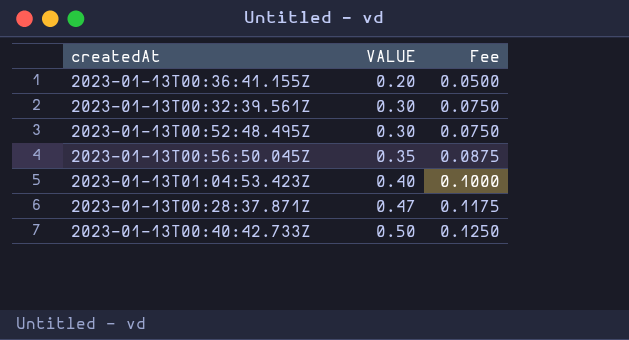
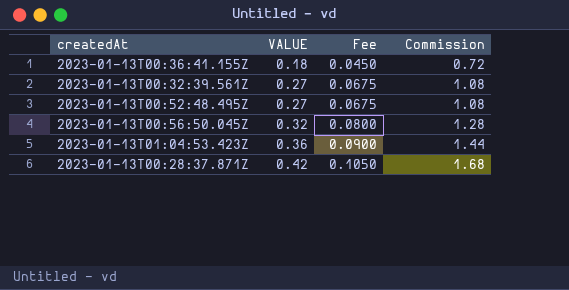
column Commission | formula: none -> [VALUE] * 4
row 2023-01-13T00:40:42.733Z: 0.50 | 0.1250 -> none
2023-01-13T00:36:41.155Z | VALUE: 0.20 -> 0.18
2023-01-13T00:36:41.155Z | Fee: 0.0500 -> 0.0450
2023-01-13T00:32:39.561Z | VALUE: 0.30 -> 0.27
2023-01-13T00:32:39.561Z | Fee: 0.0750 -> 0.0675
2023-01-13T00:52:48.495Z | VALUE: 0.30 -> 0.27
2023-01-13T00:52:48.495Z | Fee: 0.0750 -> 0.0675
2023-01-13T00:56:50.045Z | VALUE: 0.35 -> 0.32
2023-01-13T00:56:50.045Z | Fee: 0.0875 -> 0.0800
2023-01-13T01:04:53.423Z | VALUE: 0.40 -> 0.36
2023-01-13T01:04:53.423Z | Fee: 0.1000 -> 0.0900
2023-01-13T00:28:37.871Z | VALUE: 0.47 -> 0.42
2023-01-13T00:28:37.871Z | Fee: 0.1175 -> 0.1050

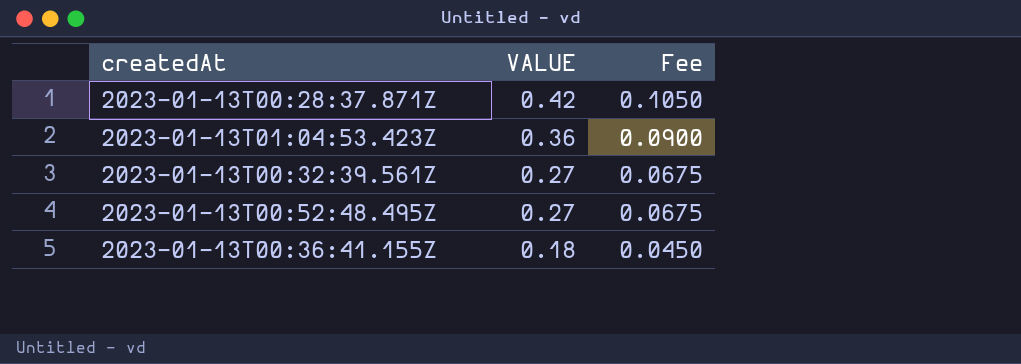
row order: VALUE ascending -> VALUE descending
column Commission | formula: [VALUE] * 4 -> none
row 2023-01-13T00:56:50.045Z: 0.32 | 0.0800 | 1.28 -> none

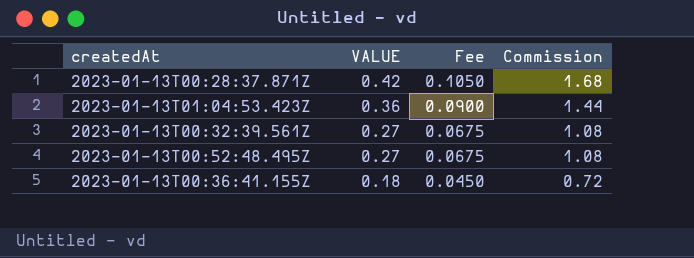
column Commission | formula: none -> [VALUE] * 4

